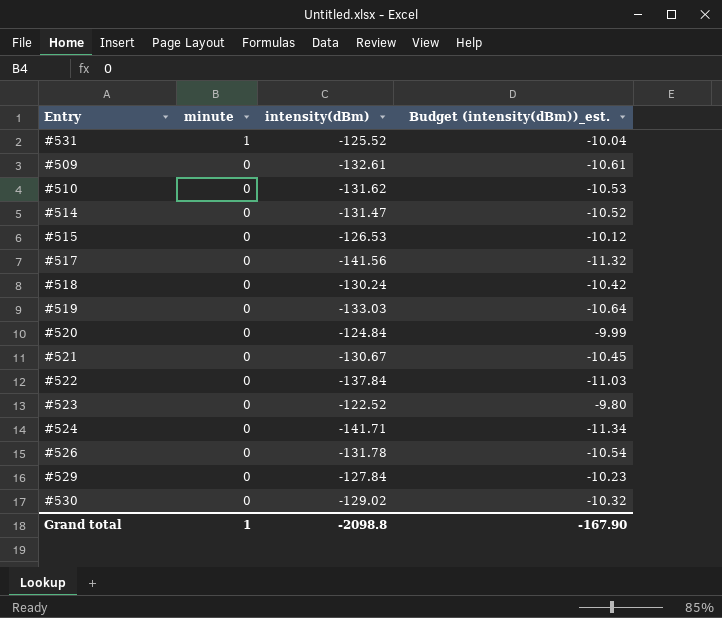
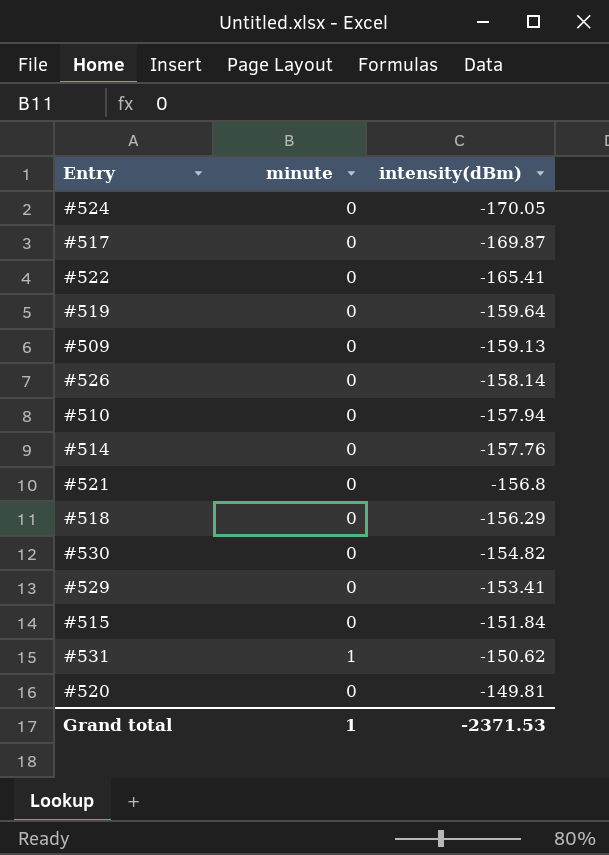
row order: minute descending -> intensity(dBm) ascending
column Budget (intensity(dBm))_est. | formula: [intensity(dBm)] * 0.08 -> none
row #523: 0 | -122.52 | -9.80 -> none
#524 | intensity(dBm): -141.71 -> -170.05
#517 | intensity(dBm): -141.56 -> -169.87
#522 | intensity(dBm): -137.84 -> -165.41
#519 | intensity(dBm): -133.03 -> -159.64
#509 | intensity(dBm): -132.61 -> -159.13
#526 | intensity(dBm): -131.78 -> -158.14
#510 | intensity(dBm): -131.62 -> -157.94
#514 | intensity(dBm): -131.47 -> -157.76
#521 | intensity(dBm): -130.67 -> -156.8
#518 | intensity(dBm): -130.24 -> -156.29
#530 | intensity(dBm): -129.02 -> -154.82
#529 | intensity(dBm): -127.84 -> -153.41
#515 | intensity(dBm): -126.53 -> -151.84
#531 | intensity(dBm): -125.52 -> -150.62
#520 | intensity(dBm): -124.84 -> -149.81
Grand total | intensity(dBm): -2098.8 -> -2371.53

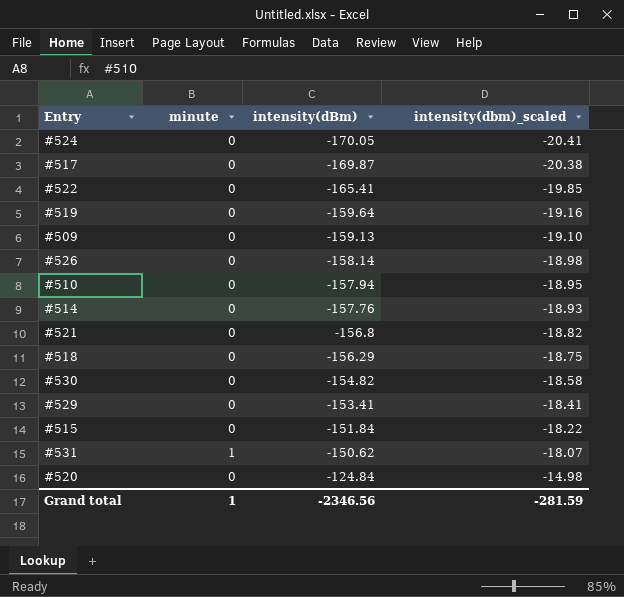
column intensity(dbm)_scaled | formula: none -> [intensity(dBm)] * 0.12
#520 | intensity(dBm): -149.81 -> -124.84
Grand total | intensity(dBm): -2371.53 -> -2346.56

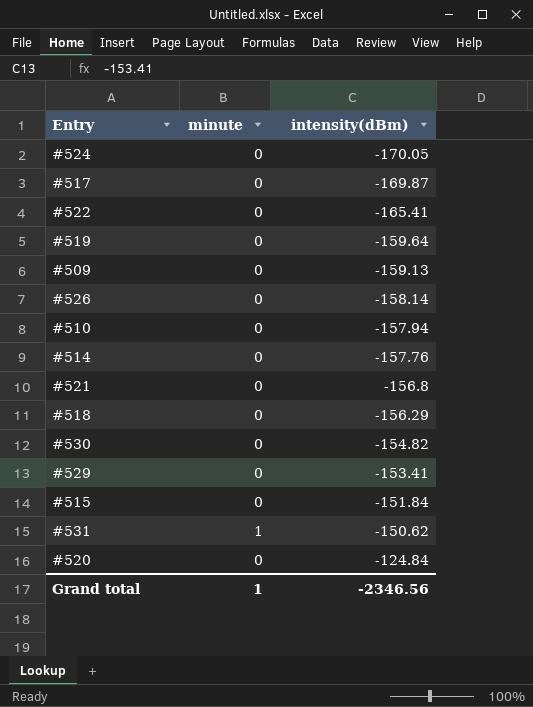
column intensity(dbm)_scaled | formula: [intensity(dBm)] * 0.12 -> none

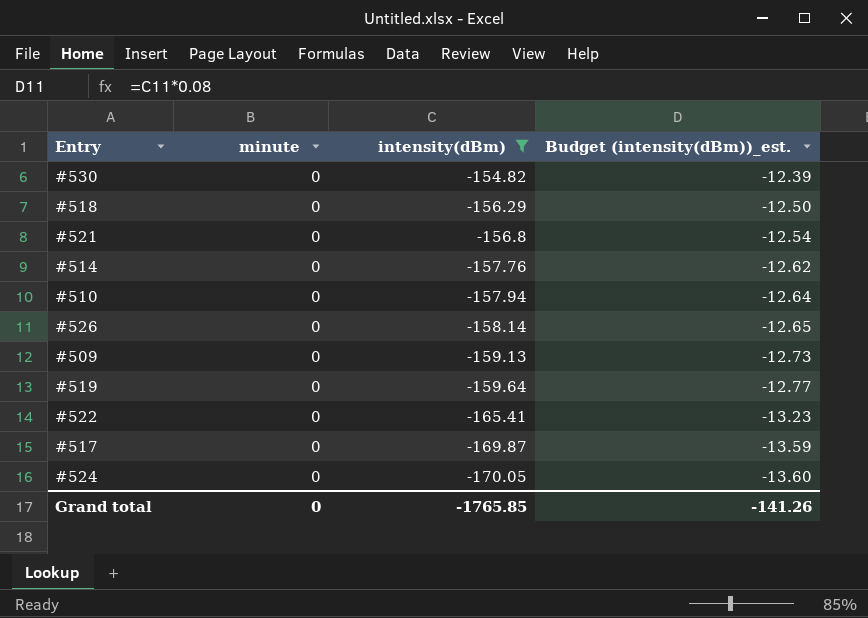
filter: none -> intensity(dBm) <= -154.82
row order: intensity(dBm) ascending -> intensity(dBm) descending
column Budget (intensity(dBm))_est. | formula: none -> [intensity(dBm)] * 0.08
Grand total | minute: 1 -> 0
Grand total | intensity(dBm): -2346.56 -> -1765.85

